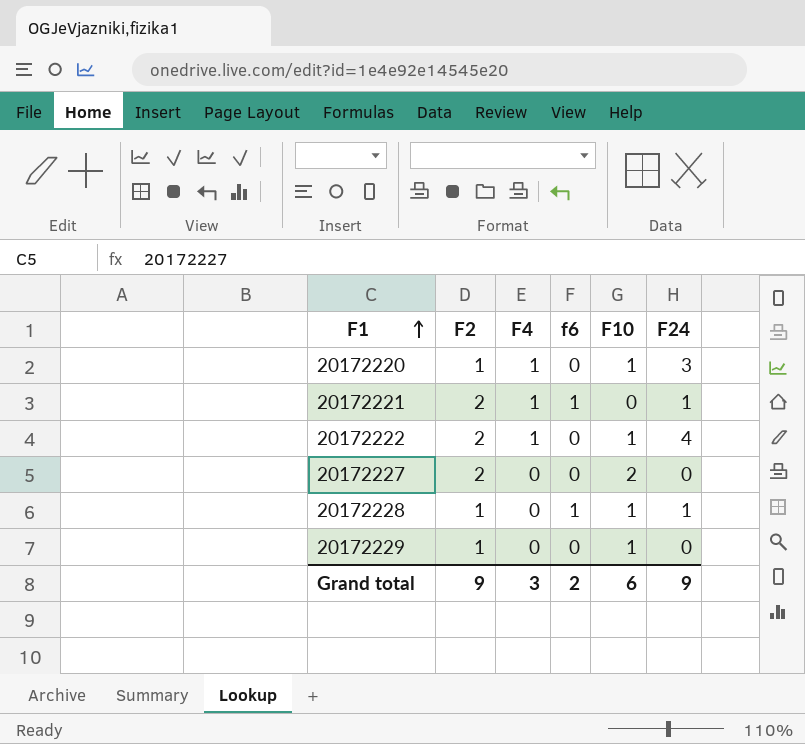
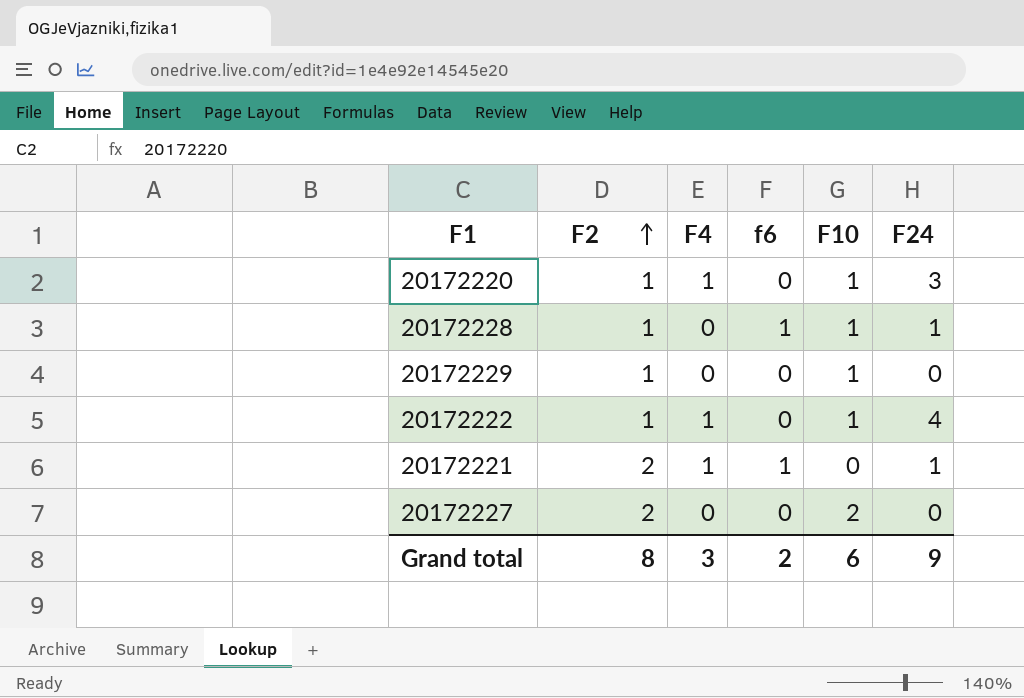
row order: F1 ascending -> F2 ascending
20172222 | F2: 2 -> 1
Grand total | F2: 9 -> 8

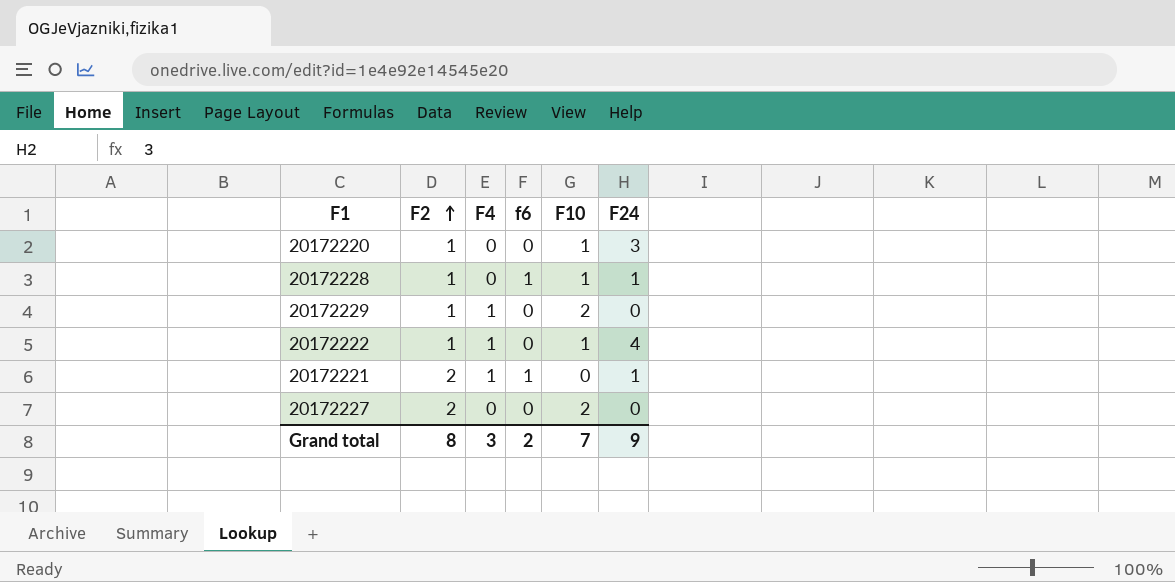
20172220 | F4: 1 -> 0
20172229 | F4: 0 -> 1
20172229 | F10: 1 -> 2
Grand total | F10: 6 -> 7

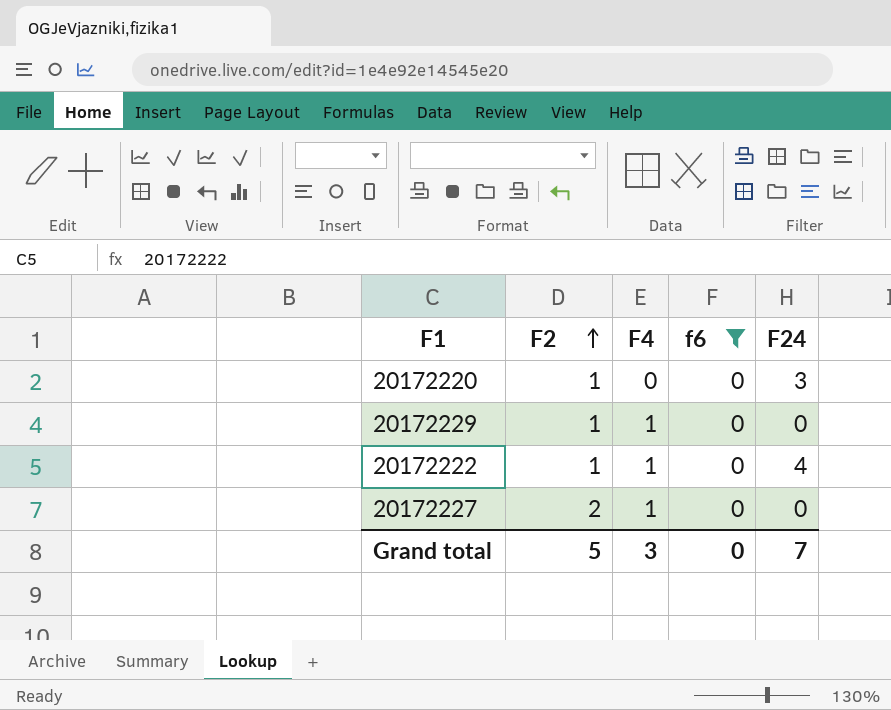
filter: none -> f6 = 0
column F10 | position: 5 -> none
20172227 | F4: 0 -> 1
Grand total | F2: 8 -> 5
Grand total | f6: 2 -> 0
Grand total | F24: 9 -> 7

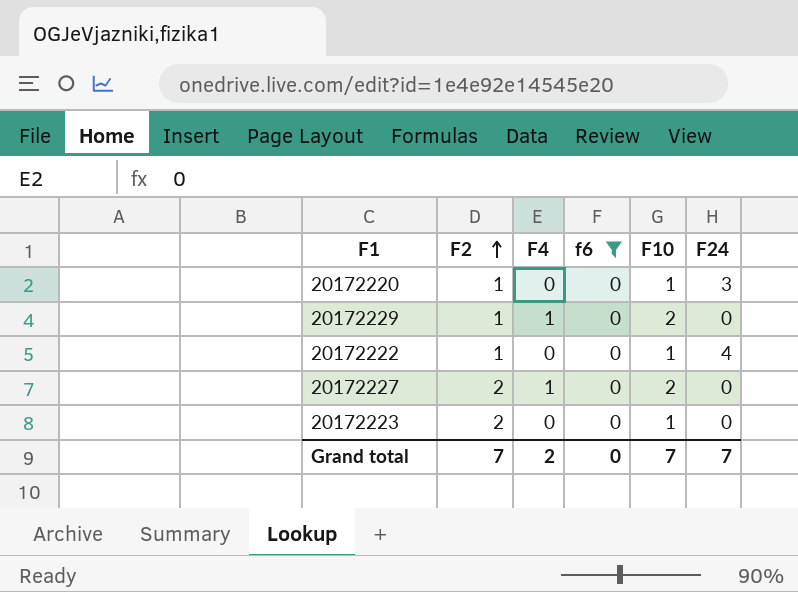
column F10 | position: none -> 5
20172222 | F4: 1 -> 0
row 20172223: none -> 2 | 0 | 0 | 1 | 0
Grand total | F2: 5 -> 7
Grand total | F4: 3 -> 2

